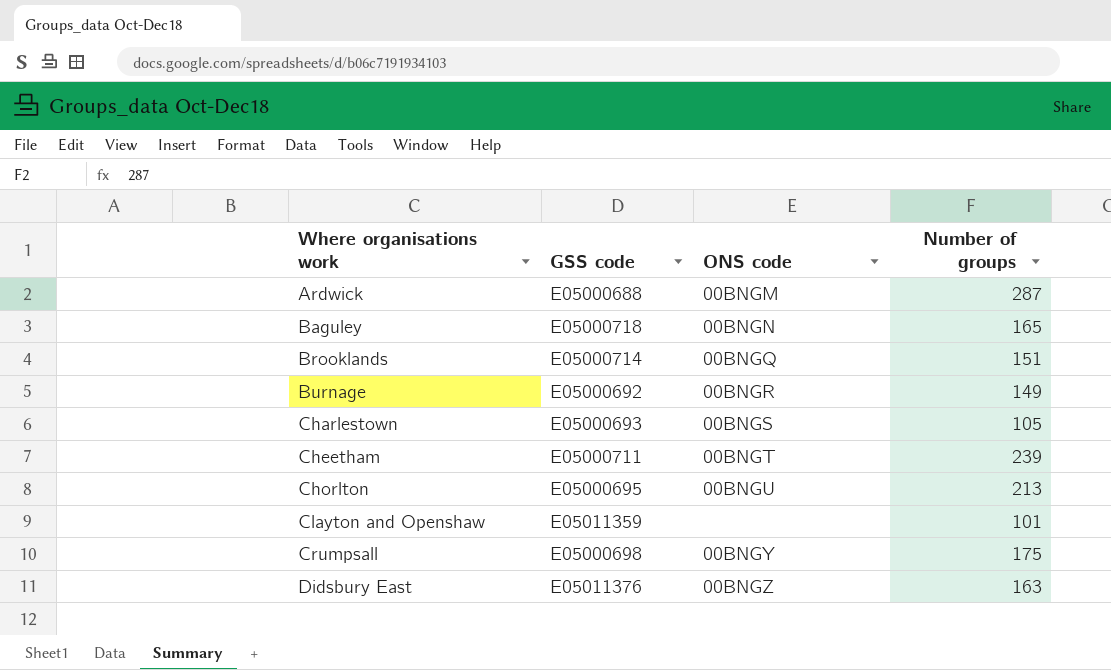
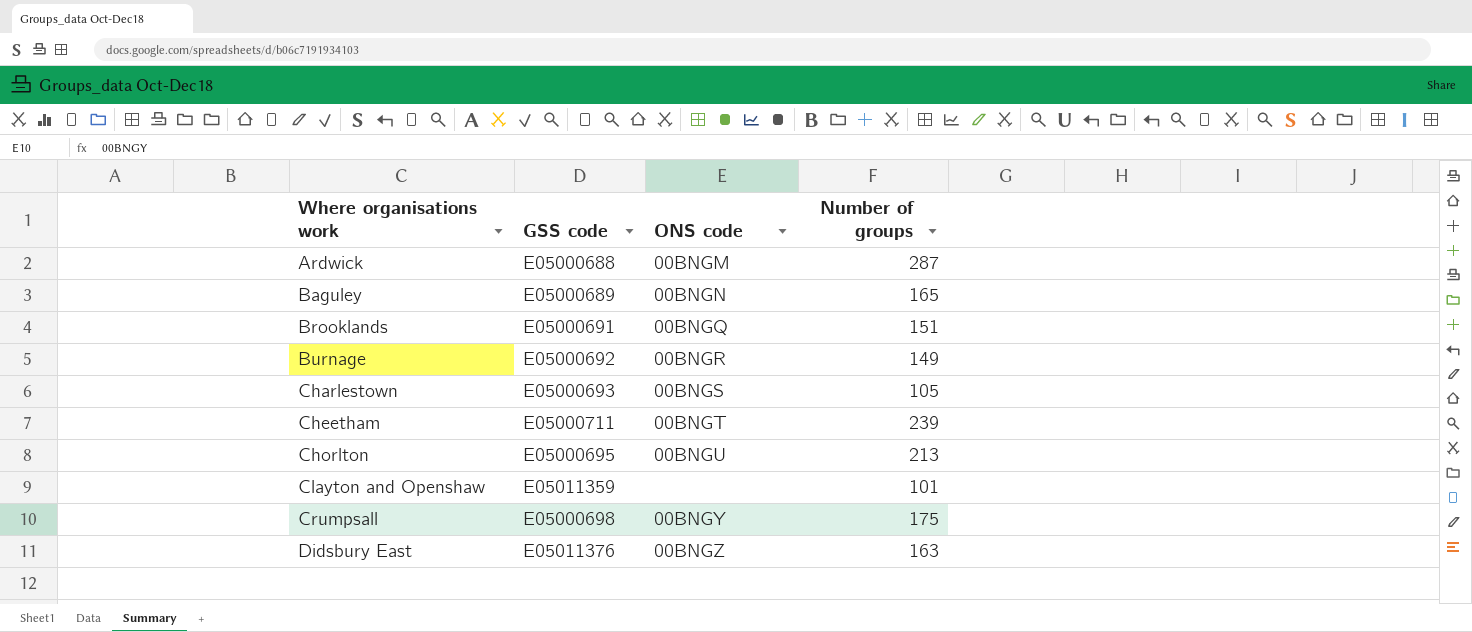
Baguley | GSS code: E05000718 -> E05000689
Brooklands | GSS code: E05000714 -> E05000691

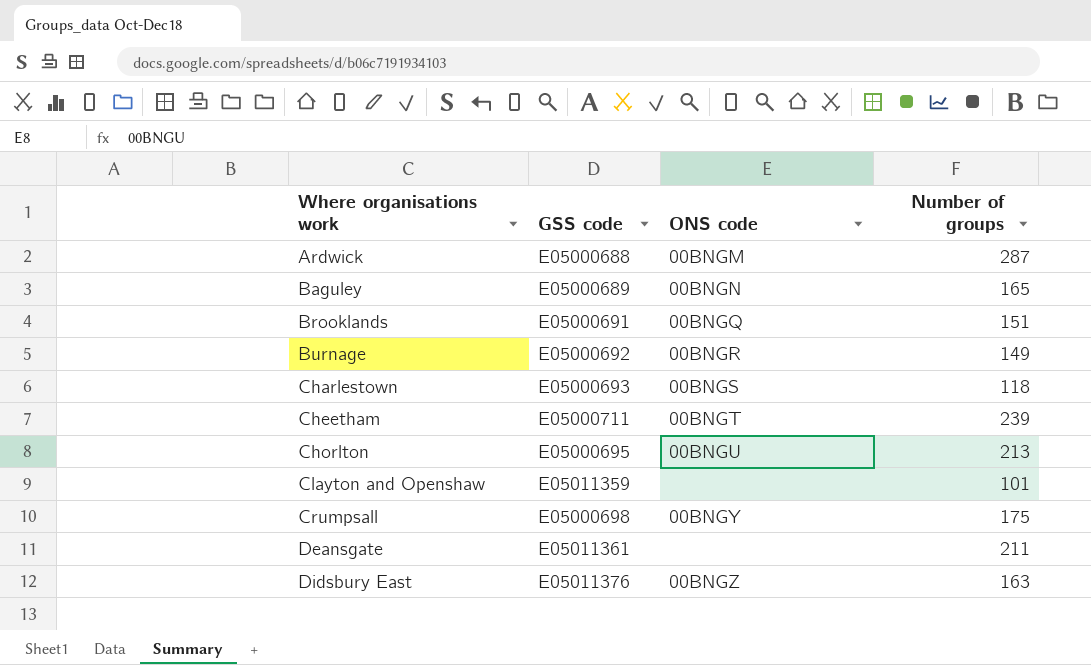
Charlestown | Number of groups: 105 -> 118
row Deansgate: none -> E05011361 | none | 211

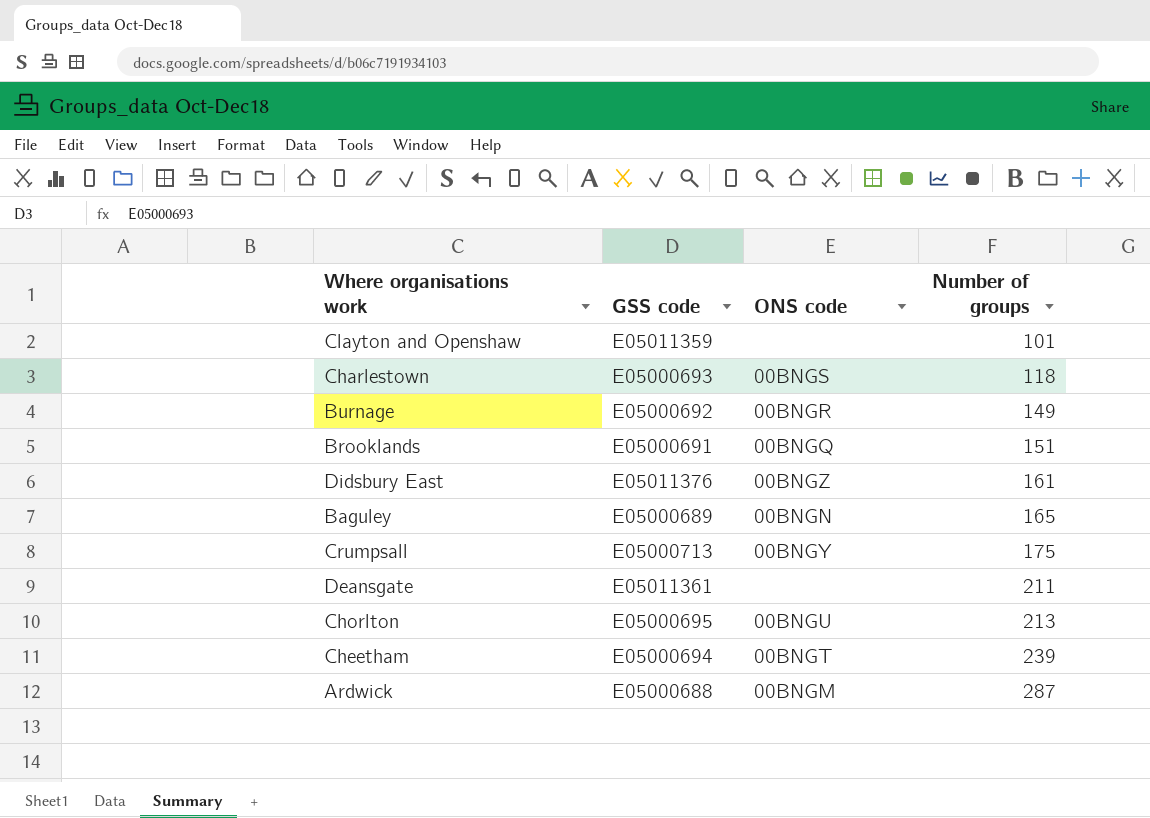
row order: Where organisations work ascending -> Number of groups ascending
Didsbury East | Number of groups: 163 -> 161
Crumpsall | GSS code: E05000698 -> E05000713
Cheetham | GSS code: E05000711 -> E05000694

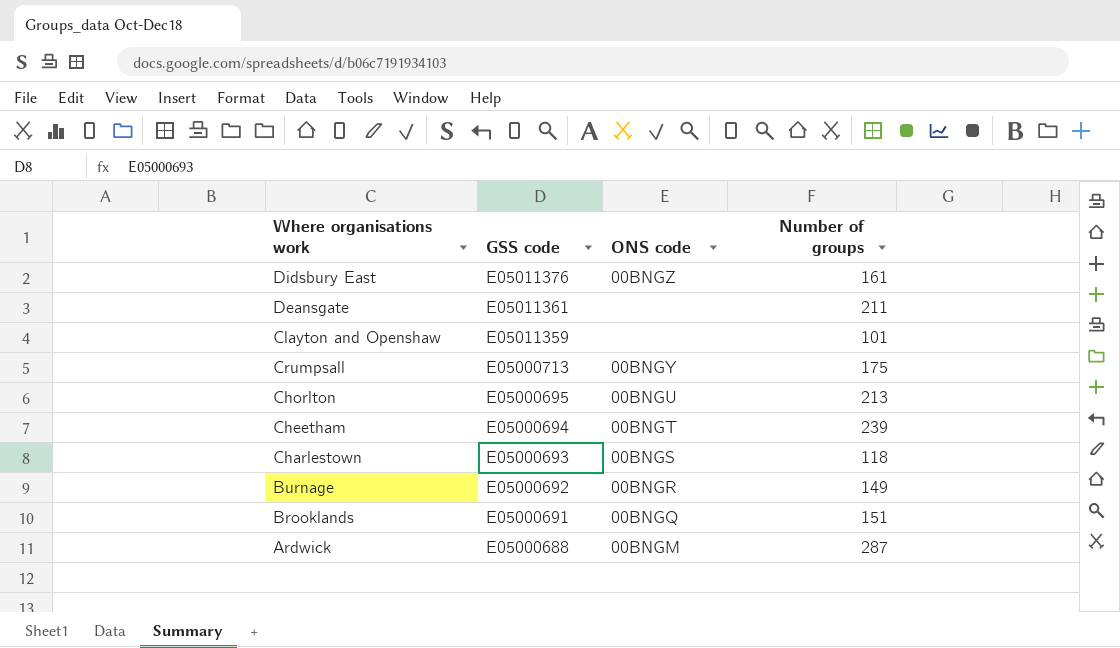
row order: Number of groups ascending -> GSS code descending
row Baguley: E05000689 | 00BNGN | 165 -> none

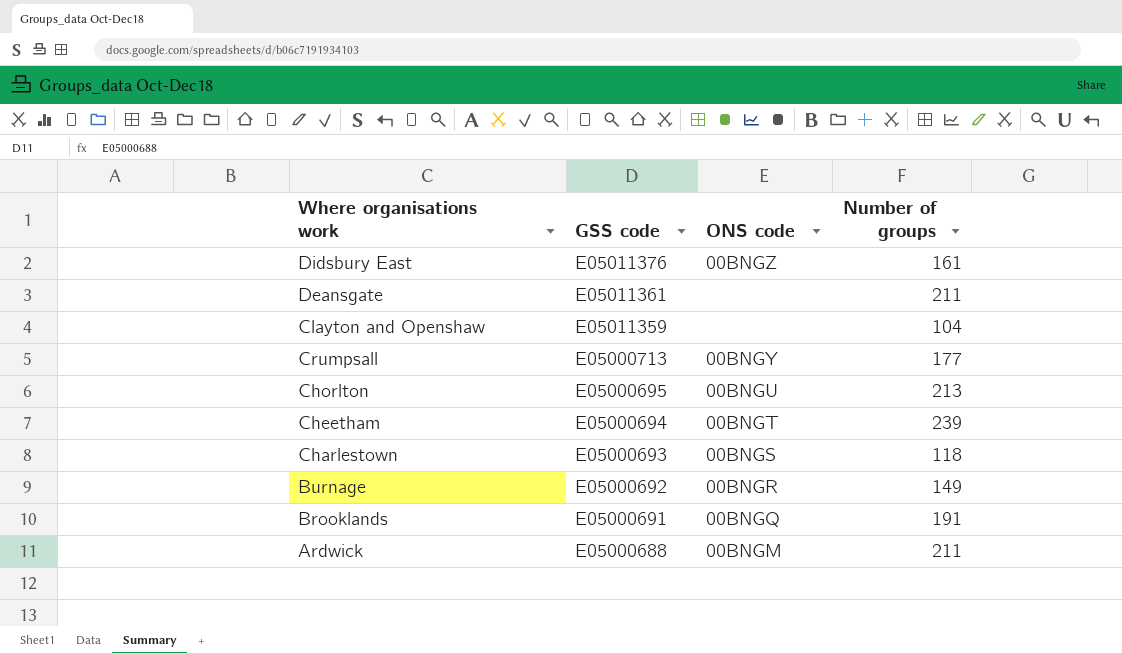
Clayton and Openshaw | Number of groups: 101 -> 104
Crumpsall | Number of groups: 175 -> 177
Brooklands | Number of groups: 151 -> 191
Ardwick | Number of groups: 287 -> 211

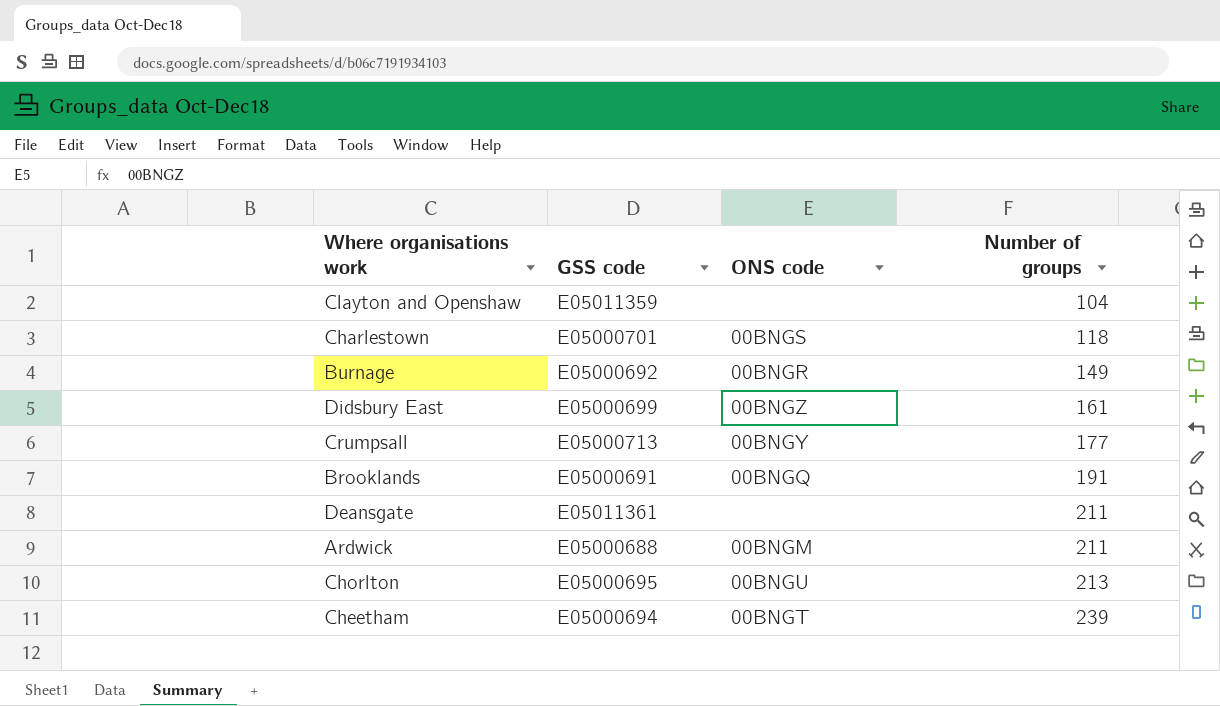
row order: GSS code descending -> Number of groups ascending
Charlestown | GSS code: E05000693 -> E05000701
Didsbury East | GSS code: E05011376 -> E05000699

